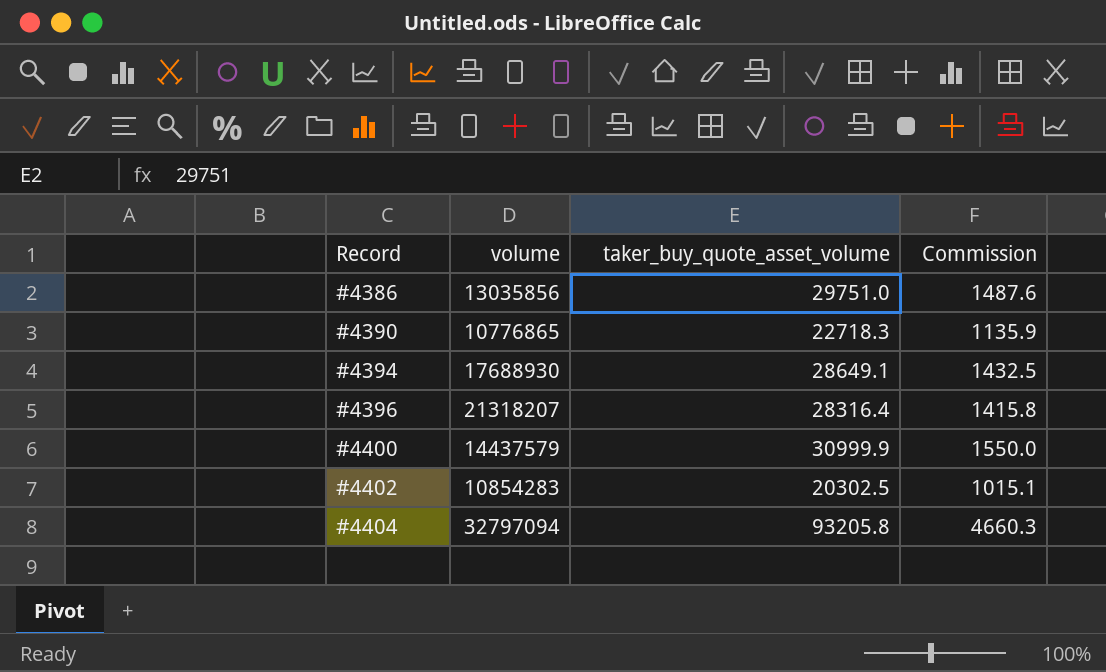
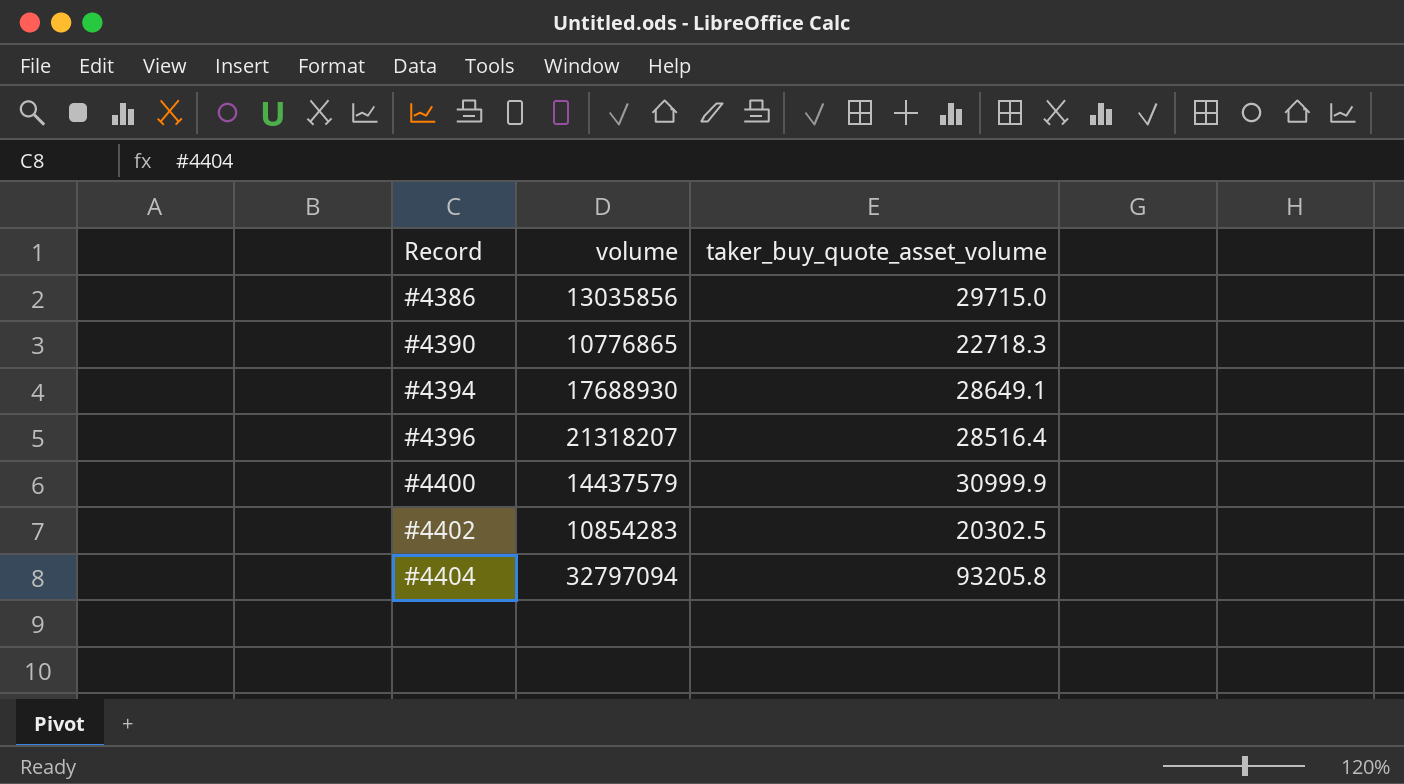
column Commission | formula: [taker_buy_quote_asset_volume] * 0.05 -> none
#4386 | taker_buy_quote_asset_volume: 29751.0 -> 29715.0
#4396 | taker_buy_quote_asset_volume: 28316.4 -> 28516.4

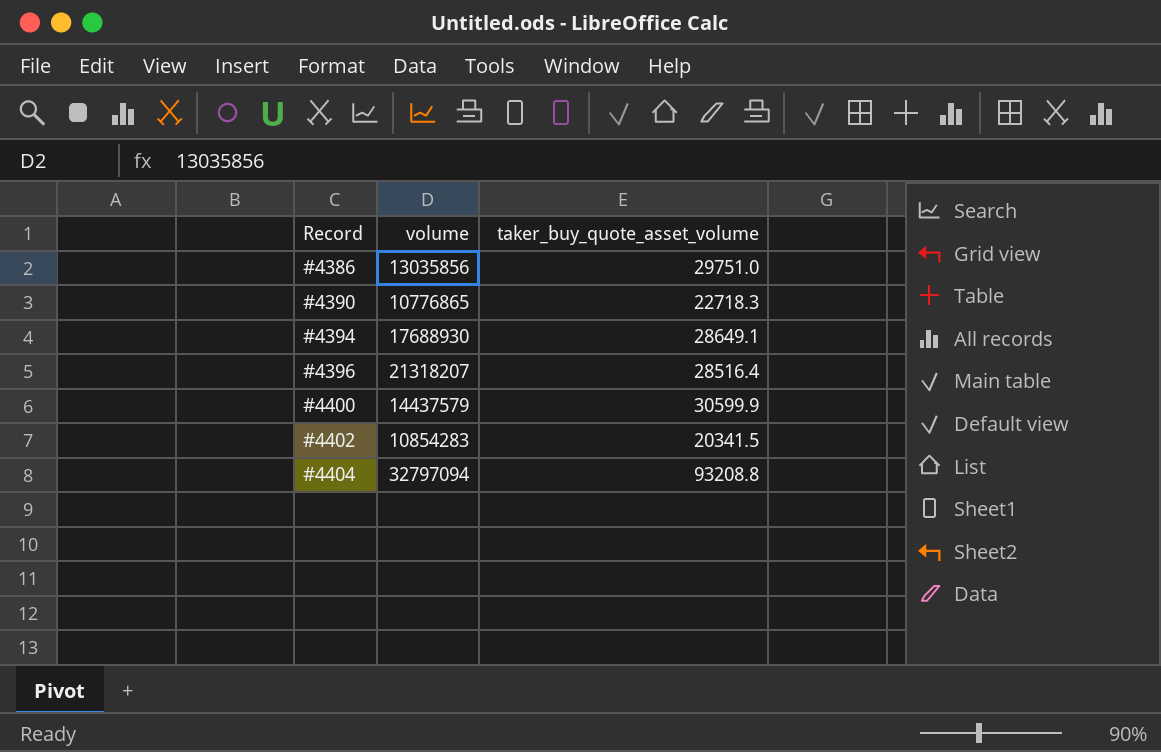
#4386 | taker_buy_quote_asset_volume: 29715.0 -> 29751.0
#4400 | taker_buy_quote_asset_volume: 30999.9 -> 30599.9
#4402 | taker_buy_quote_asset_volume: 20302.5 -> 20341.5
#4404 | taker_buy_quote_asset_volume: 93205.8 -> 93208.8

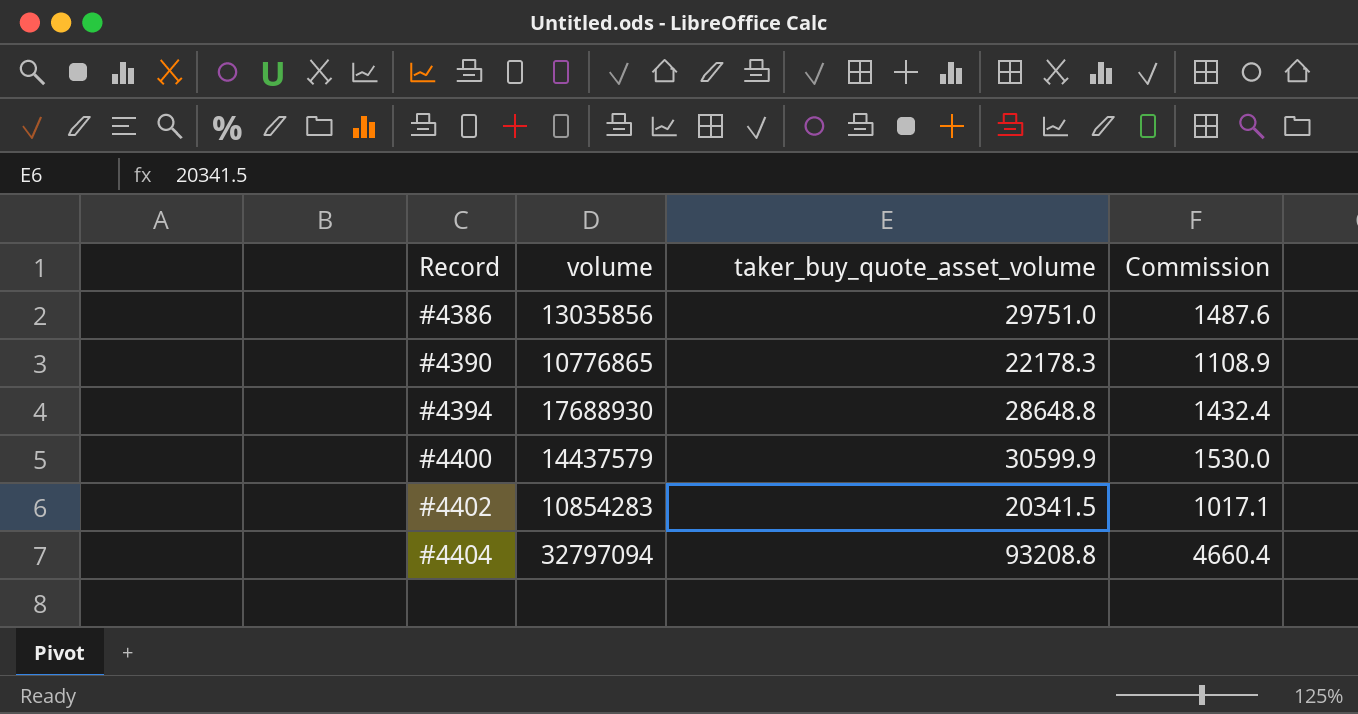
column Commission | formula: none -> [taker_buy_quote_asset_volume] * 0.05
row #4396: 21318207 | 28516.4 -> none
#4390 | taker_buy_quote_asset_volume: 22718.3 -> 22178.3
#4394 | taker_buy_quote_asset_volume: 28649.1 -> 28648.8

